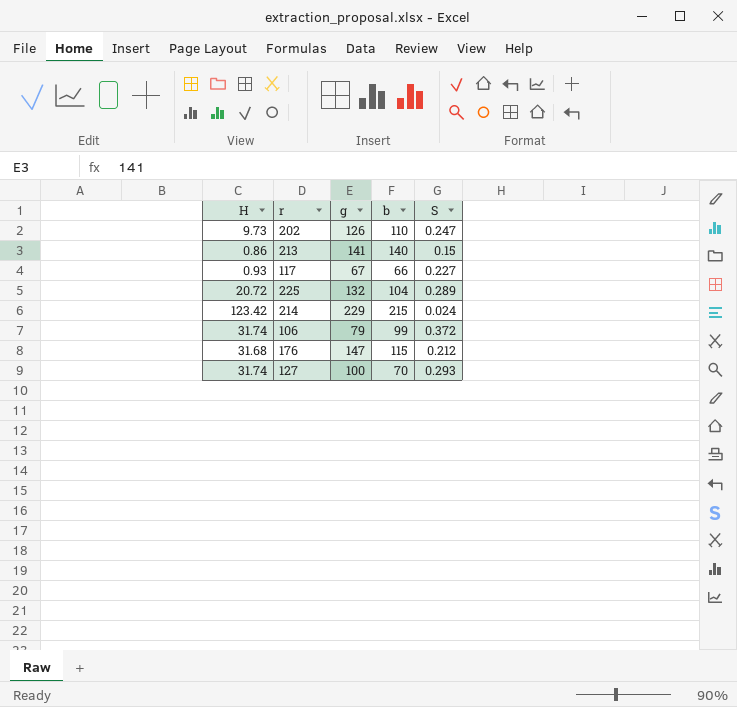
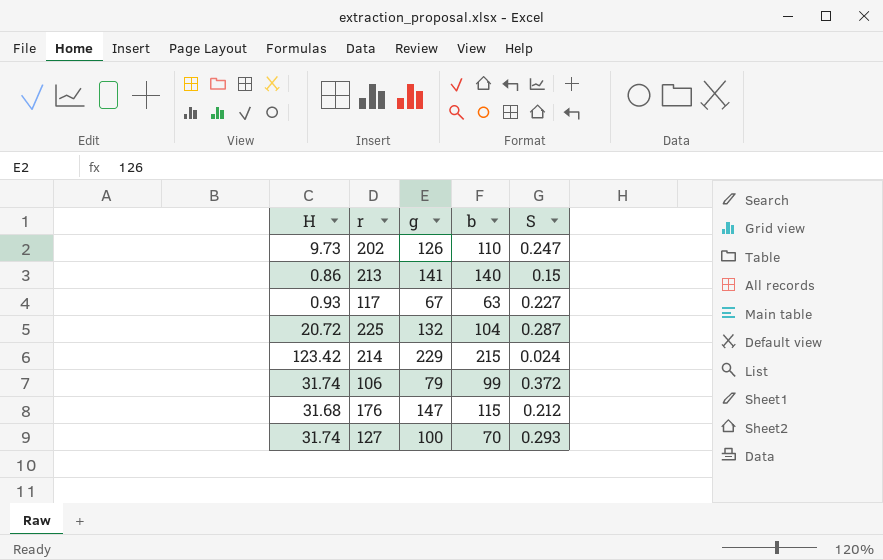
117 | b: 66 -> 63
225 | S: 0.289 -> 0.287

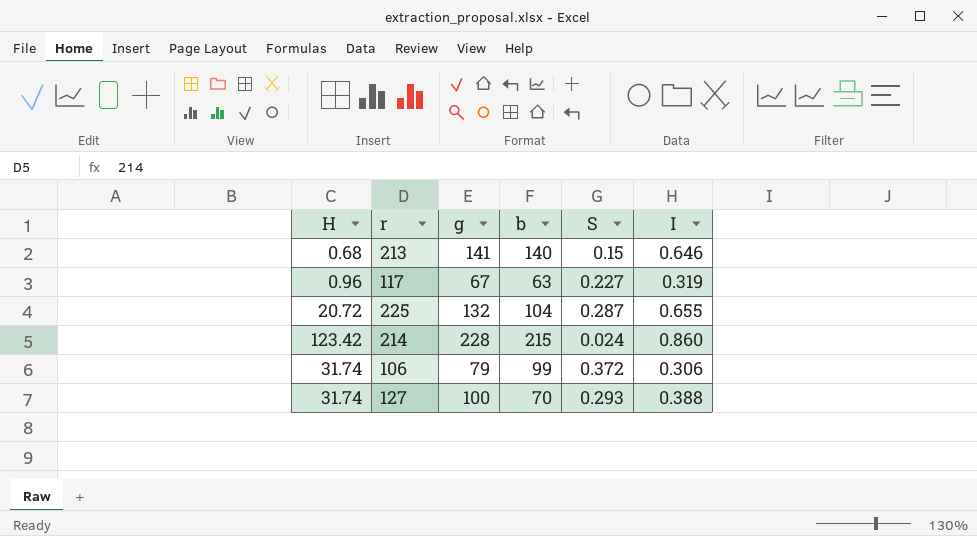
column I | position: none -> 6
row 202: 9.73 | 126 | 110 | 0.247 -> none
row 176: 31.68 | 147 | 115 | 0.212 -> none
213 | H: 0.86 -> 0.68
117 | H: 0.93 -> 0.96
214 | g: 229 -> 228

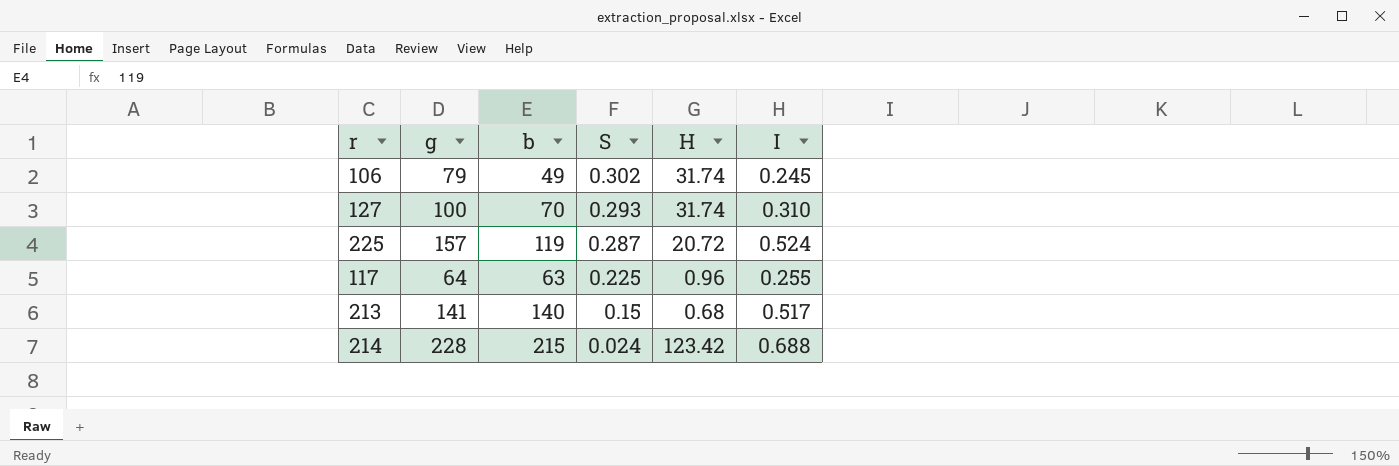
row order: none -> S descending
column H | position: 1 -> 5
106 | b: 99 -> 49
106 | S: 0.372 -> 0.302
106 | I: 0.306 -> 0.245
127 | I: 0.388 -> 0.310
225 | g: 132 -> 157
225 | b: 104 -> 119
225 | I: 0.655 -> 0.524
117 | g: 67 -> 64
117 | S: 0.227 -> 0.225
117 | I: 0.319 -> 0.255
213 | I: 0.646 -> 0.517
214 | I: 0.860 -> 0.688

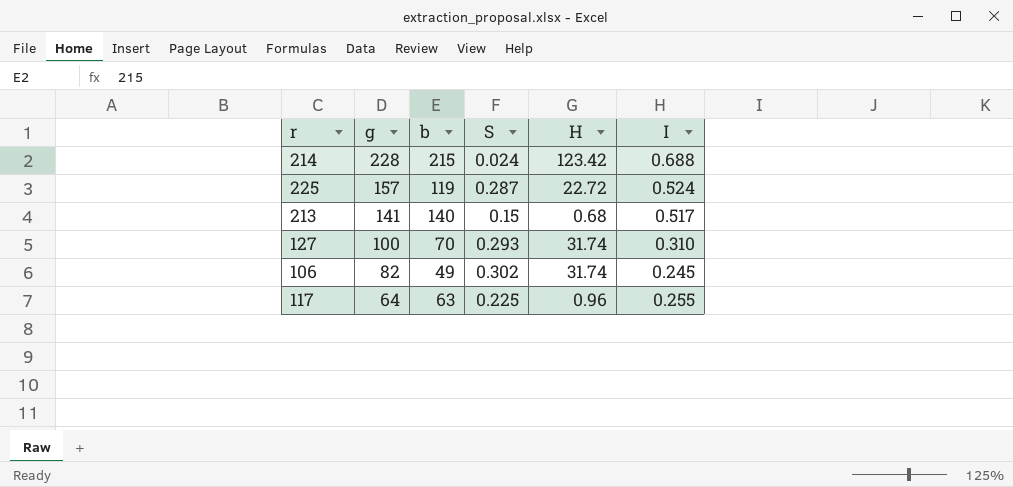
row order: S descending -> g descending
225 | H: 20.72 -> 22.72
106 | g: 79 -> 82

